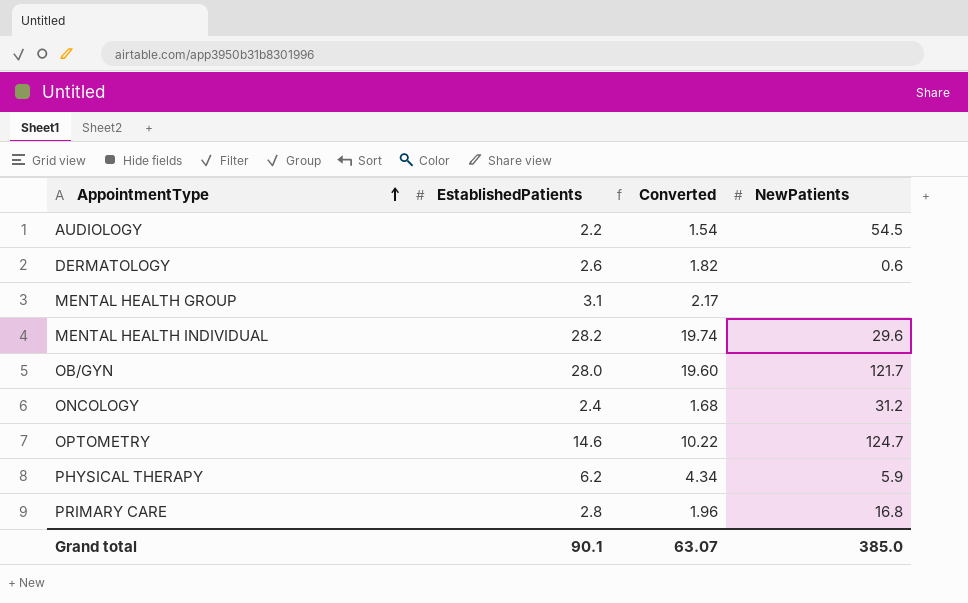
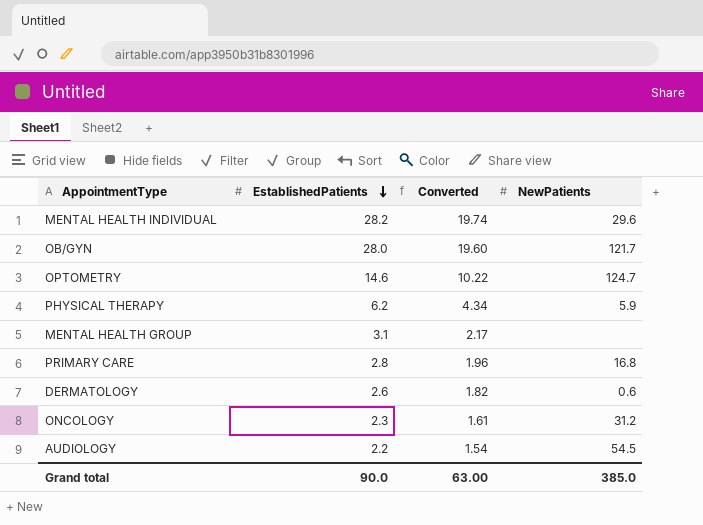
row order: AppointmentType ascending -> EstablishedPatients descending
ONCOLOGY | EstablishedPatients: 2.4 -> 2.3
ONCOLOGY | Converted: 1.68 -> 1.61
Grand total | EstablishedPatients: 90.1 -> 90.0
Grand total | Converted: 63.07 -> 63.00

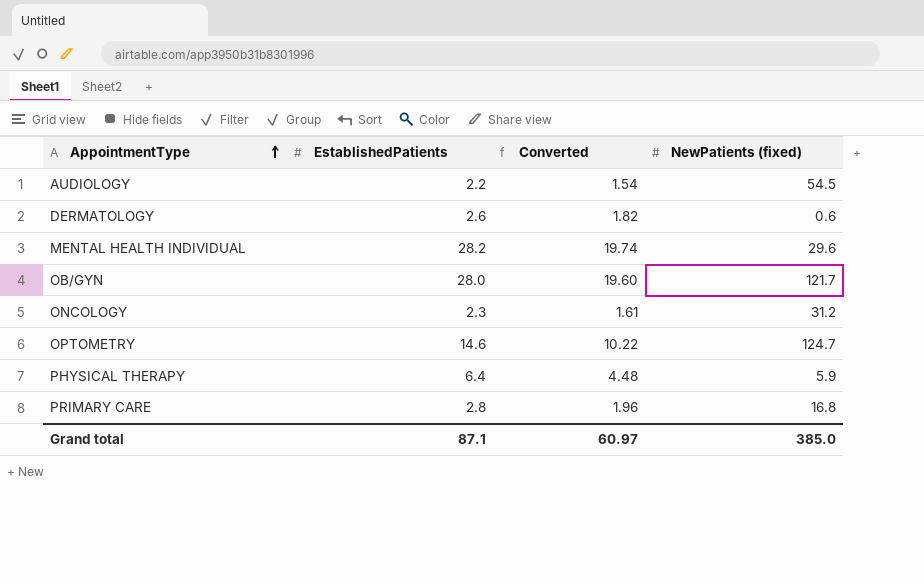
row order: EstablishedPatients descending -> AppointmentType ascending
column name: NewPatients -> NewPatients (fixed)
row MENTAL HEALTH GROUP: 3.1 | 2.17 | none -> none
PHYSICAL THERAPY | EstablishedPatients: 6.2 -> 6.4
PHYSICAL THERAPY | Converted: 4.34 -> 4.48
Grand total | EstablishedPatients: 90.0 -> 87.1
Grand total | Converted: 63.00 -> 60.97

